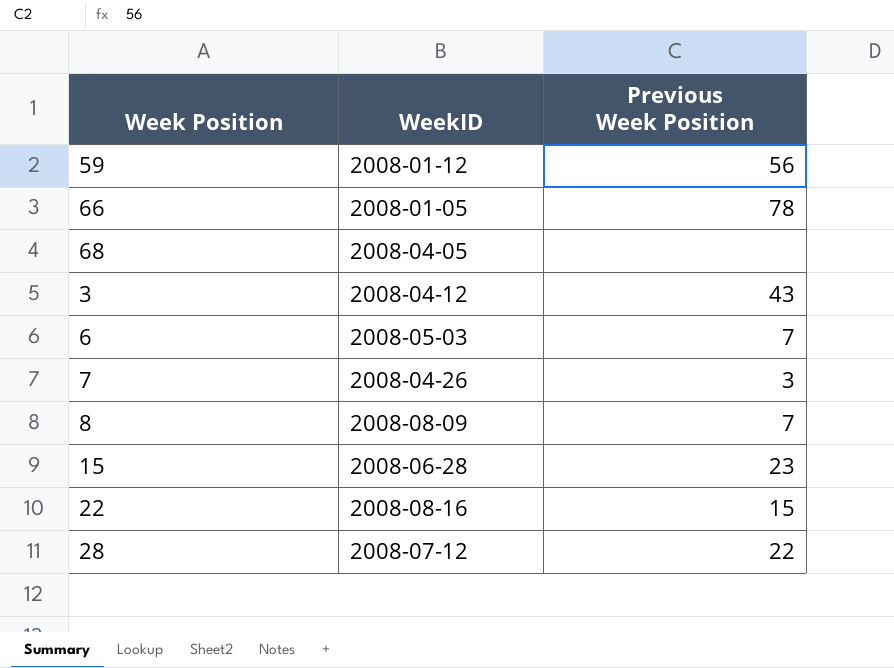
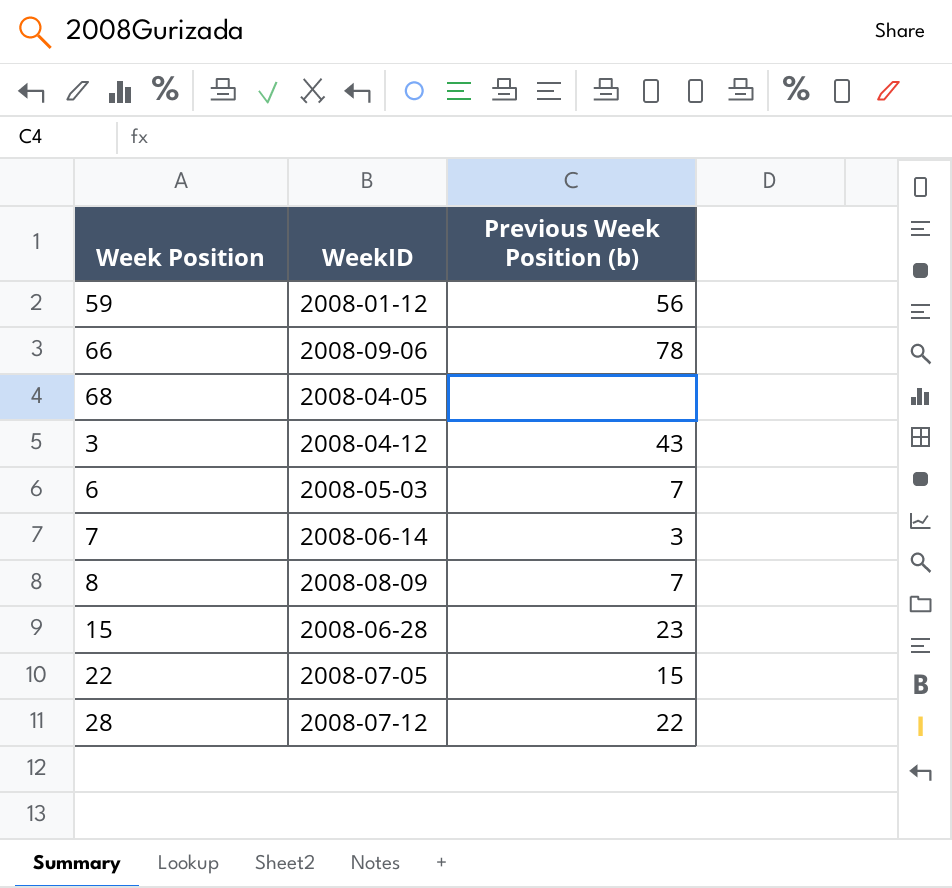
column name: Previous Week Position -> Previous Week Position (b)
66 | WeekID: 2008-01-05 -> 2008-09-06
7 | WeekID: 2008-04-26 -> 2008-06-14
22 | WeekID: 2008-08-16 -> 2008-07-05

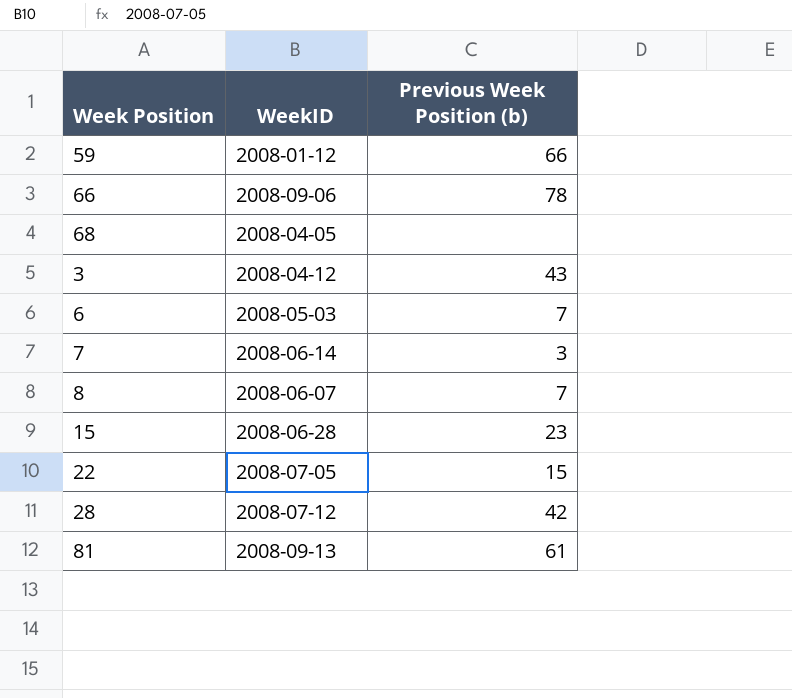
59 | Previous Week Position (b): 56 -> 66
8 | WeekID: 2008-08-09 -> 2008-06-07
28 | Previous Week Position (b): 22 -> 42
row 81: none -> 2008-09-13 | 61

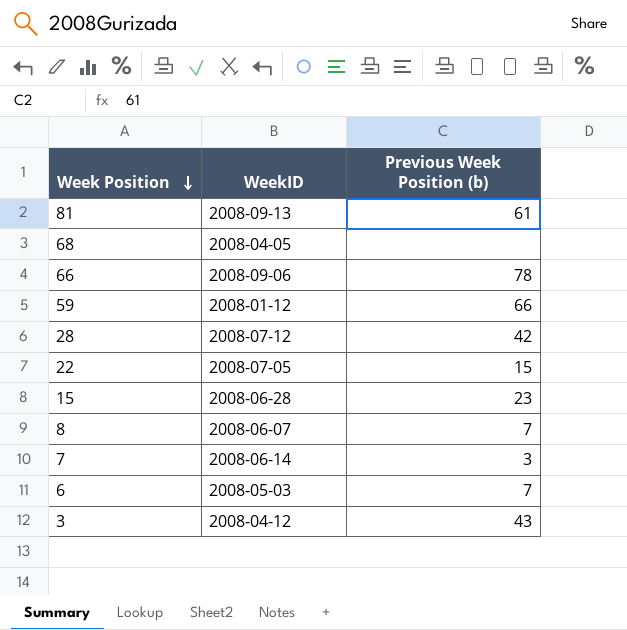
row order: none -> Week Position descending

